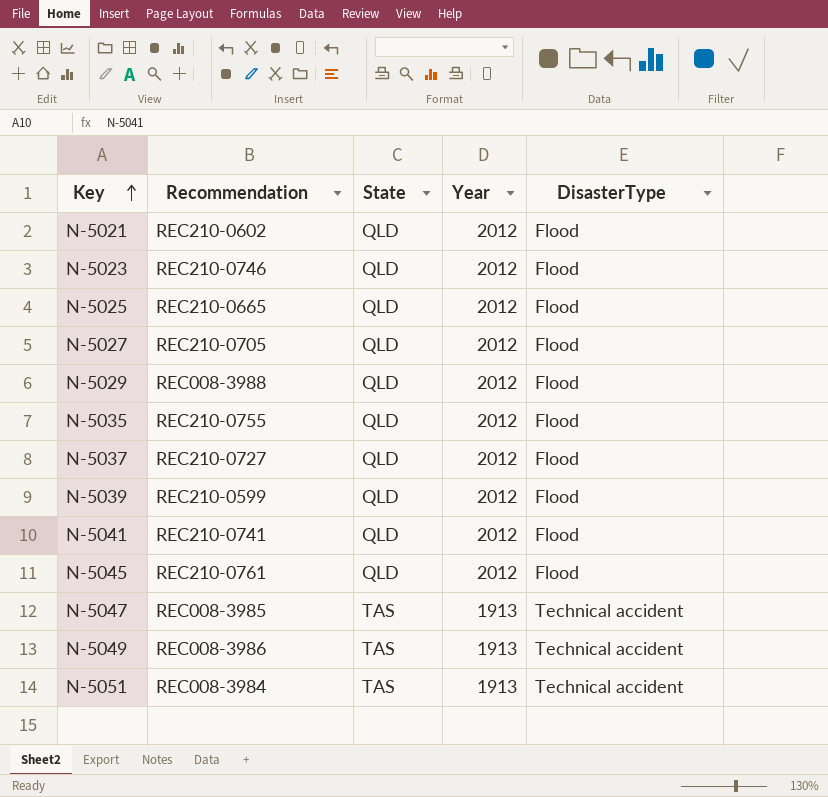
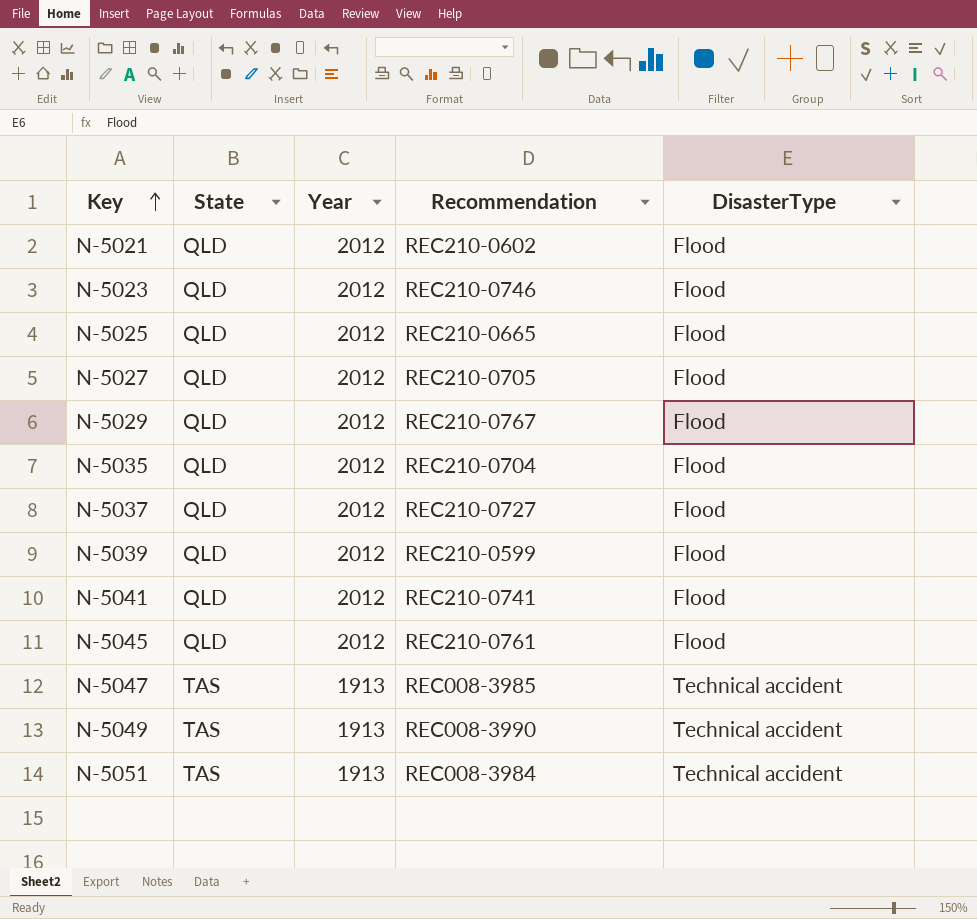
column Recommendation | position: 2 -> 4
N-5029 | Recommendation: REC008-3988 -> REC210-0767
N-5035 | Recommendation: REC210-0755 -> REC210-0704
N-5049 | Recommendation: REC008-3986 -> REC008-3990

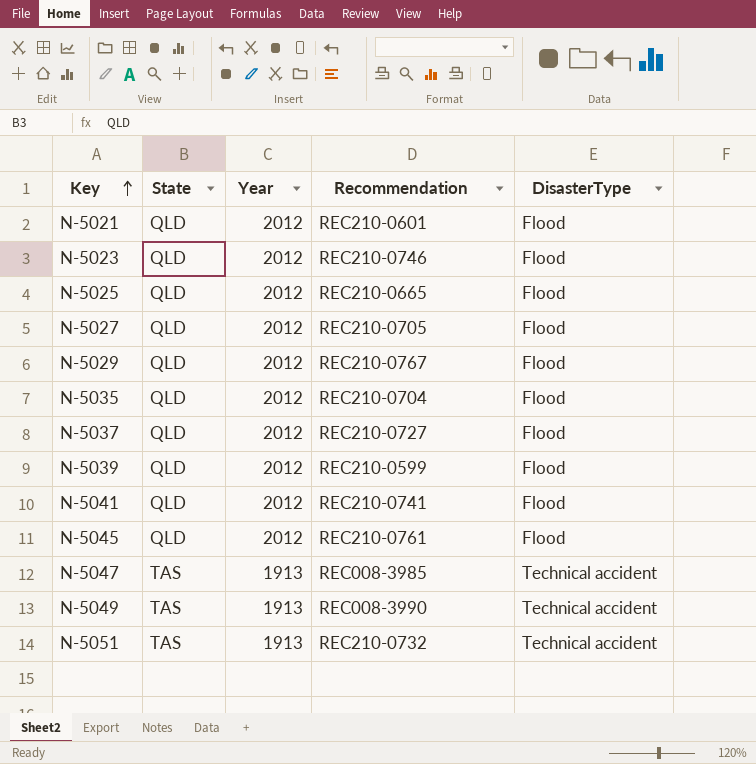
N-5021 | Recommendation: REC210-0602 -> REC210-0601
N-5051 | Recommendation: REC008-3984 -> REC210-0732

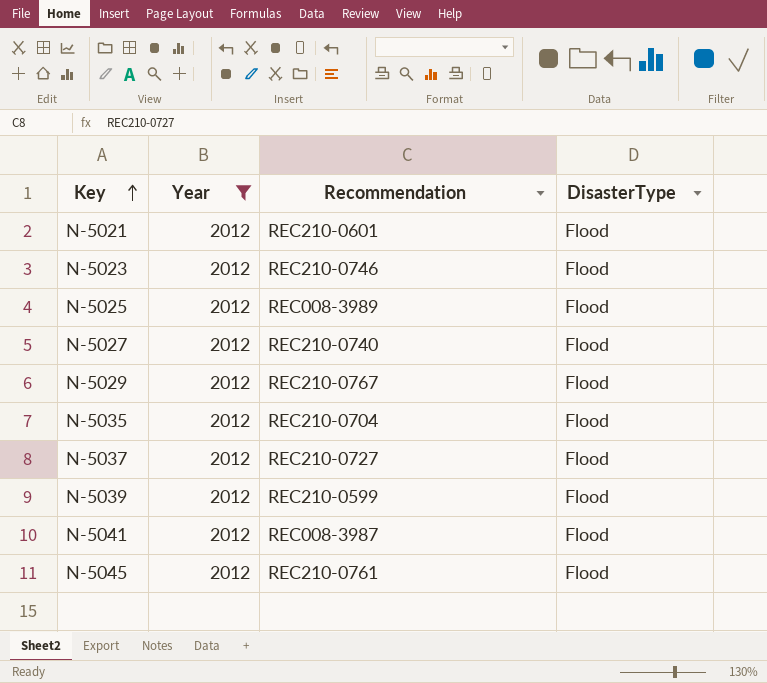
filter: none -> Year = 2012
column State | position: 2 -> none
N-5025 | Recommendation: REC210-0665 -> REC008-3989
N-5027 | Recommendation: REC210-0705 -> REC210-0740
N-5041 | Recommendation: REC210-0741 -> REC008-3987

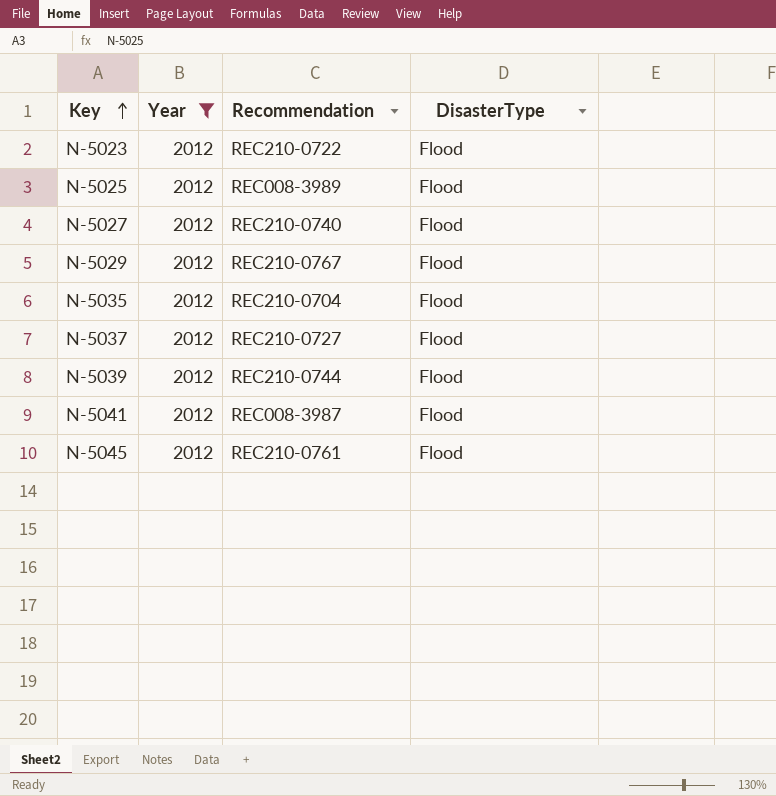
row N-5021: 2012 | REC210-0601 | Flood -> none
N-5023 | Recommendation: REC210-0746 -> REC210-0722
N-5039 | Recommendation: REC210-0599 -> REC210-0744

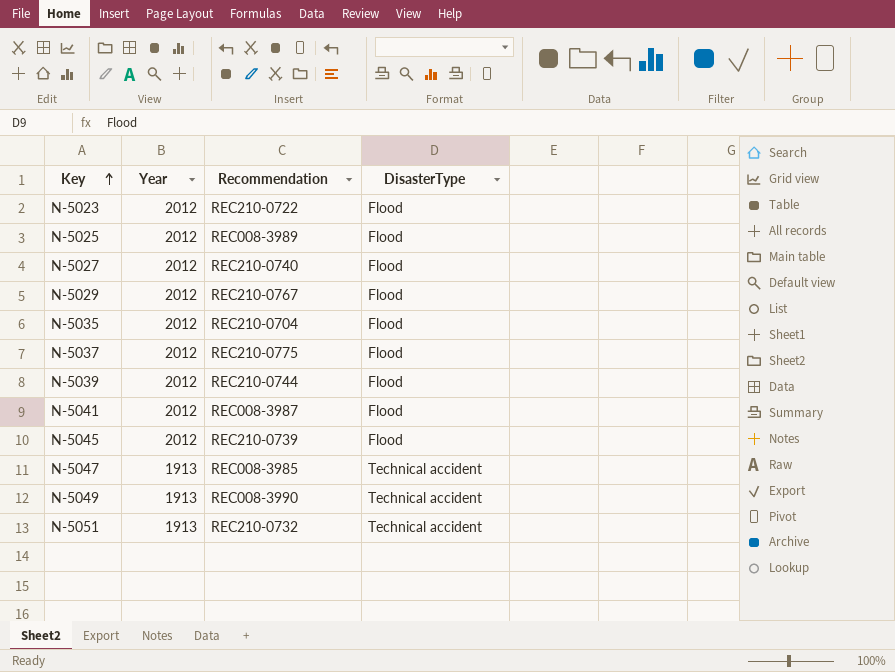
filter: Year = 2012 -> none
N-5037 | Recommendation: REC210-0727 -> REC210-0775
N-5045 | Recommendation: REC210-0761 -> REC210-0739

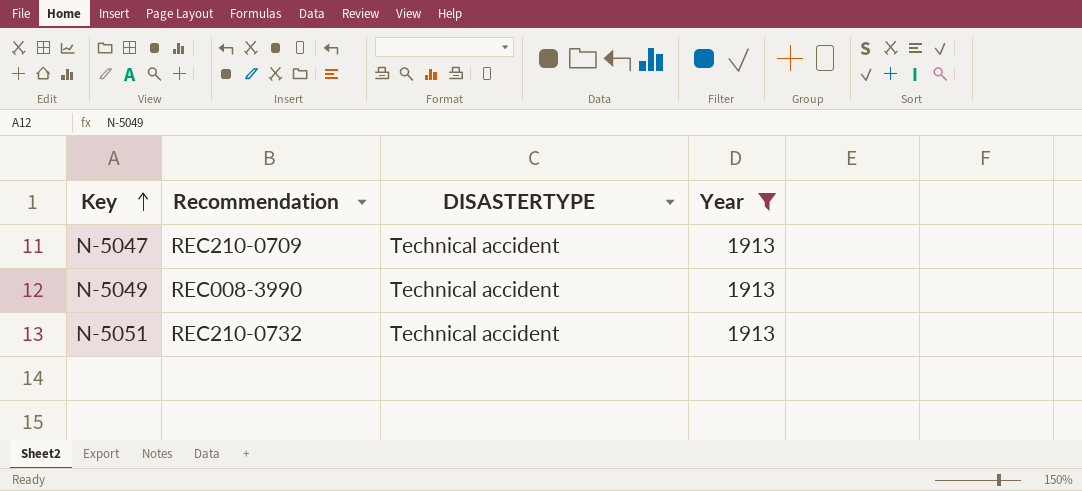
filter: none -> Year = 1913
column name: DisasterType -> DISASTERTYPE
column Year | position: 2 -> 4
N-5047 | Recommendation: REC008-3985 -> REC210-0709

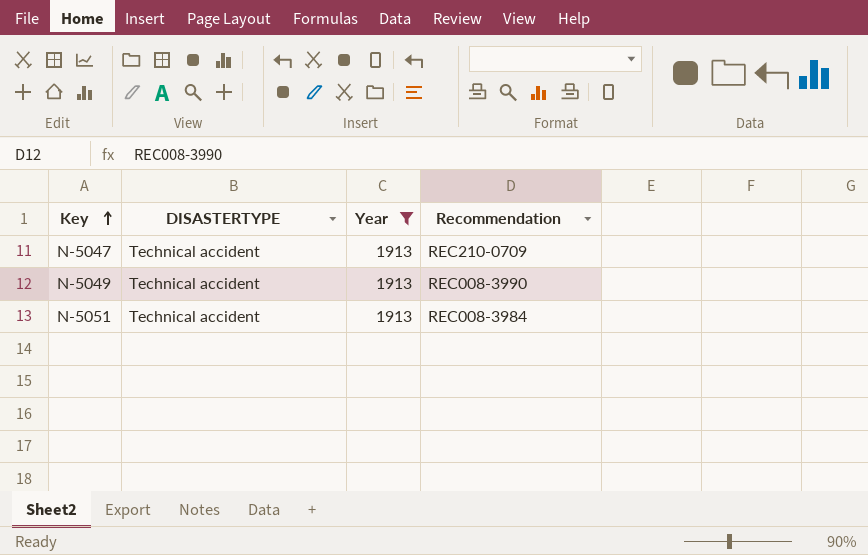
column Recommendation | position: 2 -> 4
N-5051 | Recommendation: REC210-0732 -> REC008-3984

